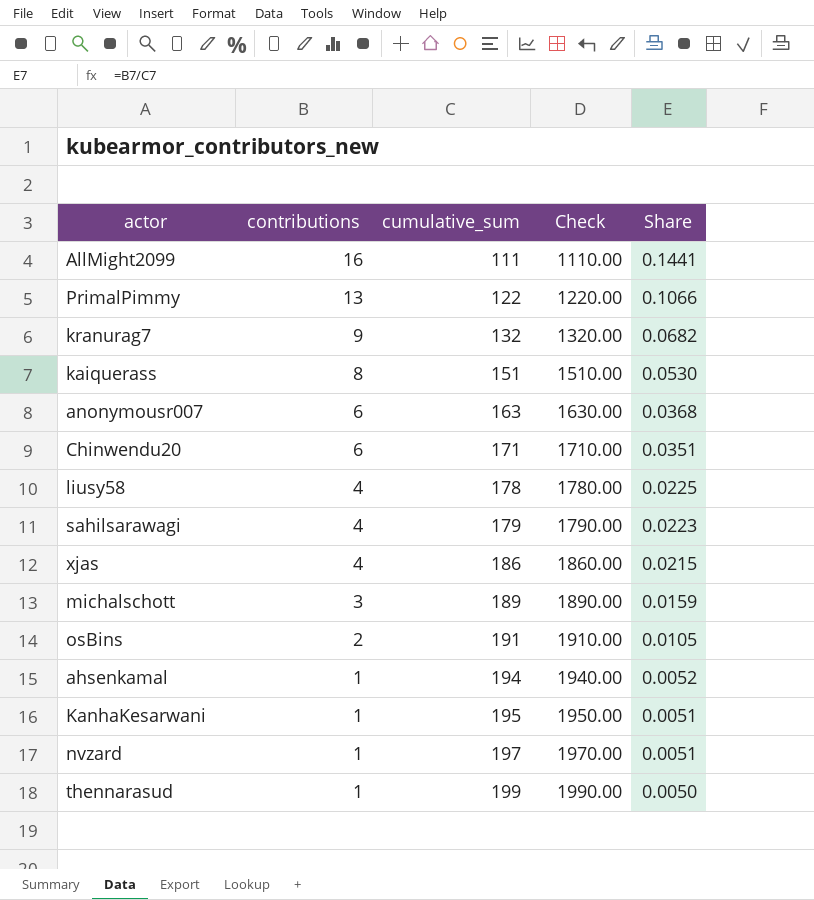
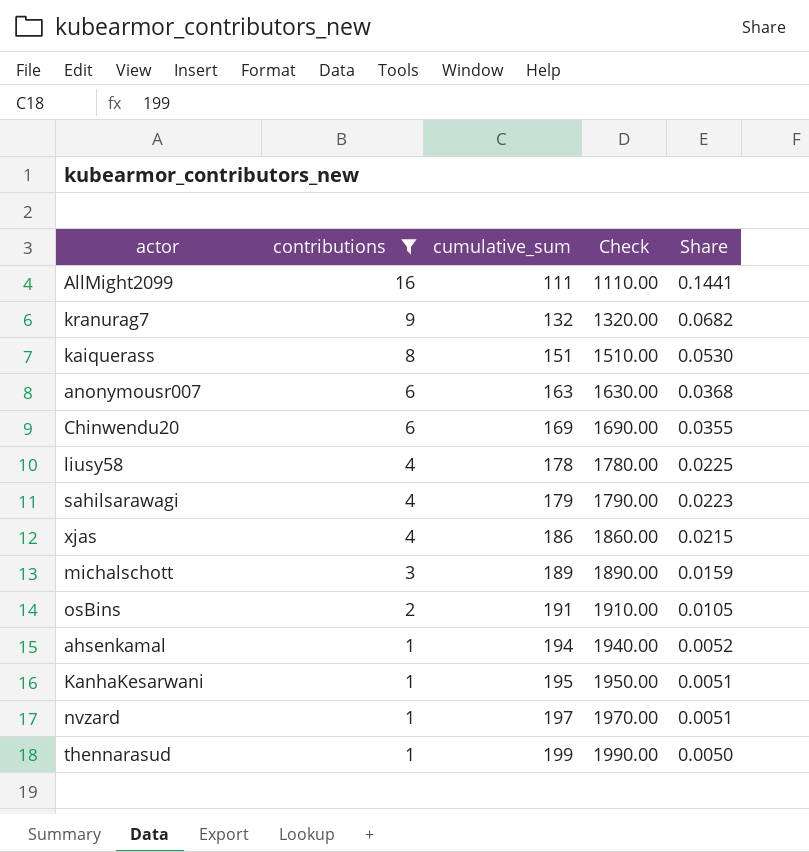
filter: none -> contributions != 13
Chinwendu20 | cumulative_sum: 171 -> 169
Chinwendu20 | Check: 1710.00 -> 1690.00
Chinwendu20 | Share: 0.0351 -> 0.0355

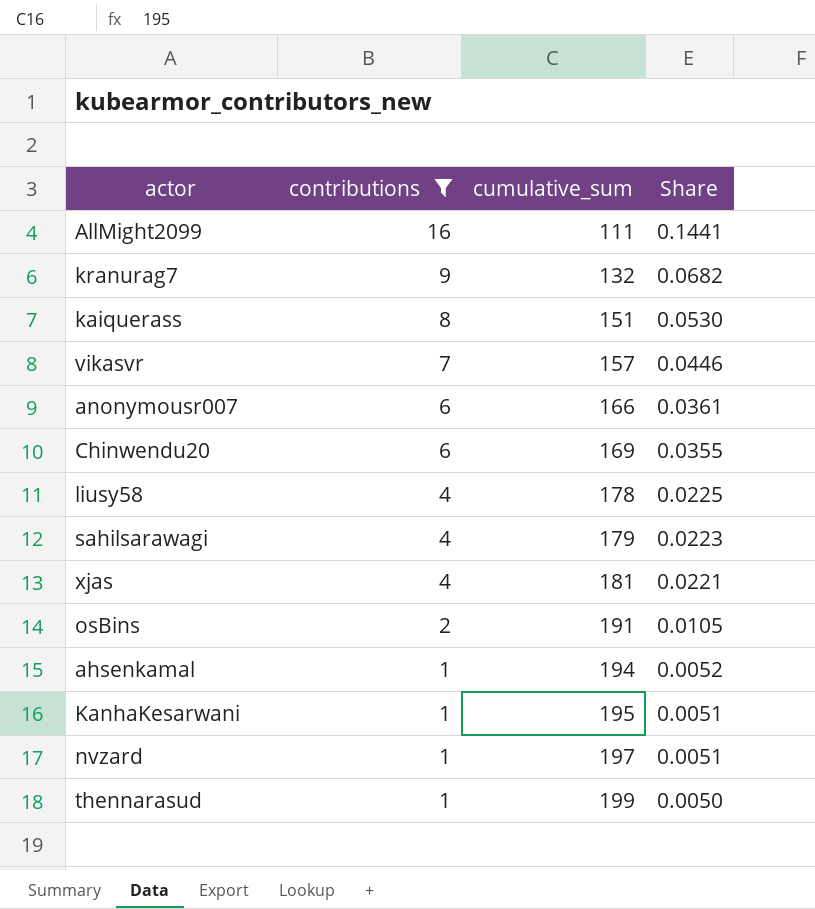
column Check | formula: [cumulative_sum] * 10 -> none
row michalschott: 3 | 189 | 1890.00 | 0.0159 -> none
row vikasvr: none -> 7 | 157 | 0.0446
anonymousr007 | cumulative_sum: 163 -> 166
anonymousr007 | Share: 0.0368 -> 0.0361
xjas | cumulative_sum: 186 -> 181
xjas | Share: 0.0215 -> 0.0221

